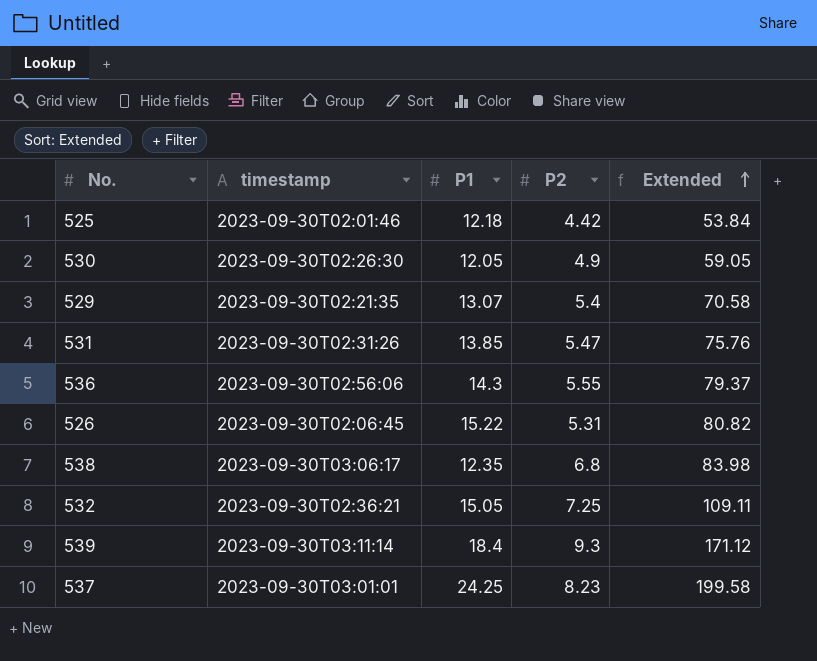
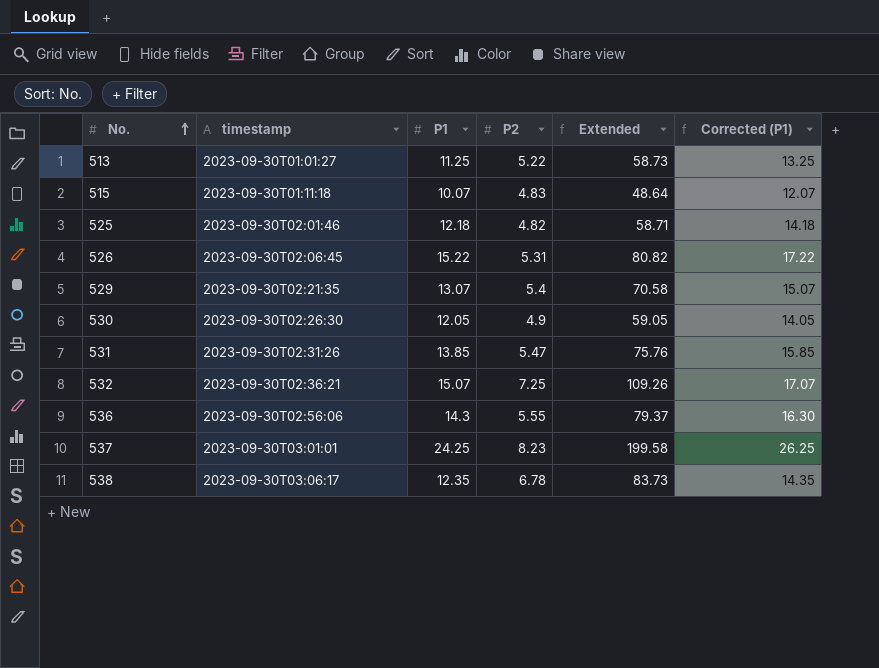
row order: Extended ascending -> No. ascending
column Corrected (P1) | formula: none -> [P1] + 2
row 539: 2023-09-30T03:11:14 | 18.4 | 9.3 | 171.12 -> none
row 513: none -> 2023-09-30T01:01:27 | 11.25 | 5.22 | 58.73 | 13.25
row 515: none -> 2023-09-30T01:11:18 | 10.07 | 4.83 | 48.64 | 12.07
525 | P2: 4.42 -> 4.82
525 | Extended: 53.84 -> 58.71
532 | P1: 15.05 -> 15.07
532 | Extended: 109.11 -> 109.26
538 | P2: 6.8 -> 6.78
538 | Extended: 83.98 -> 83.73

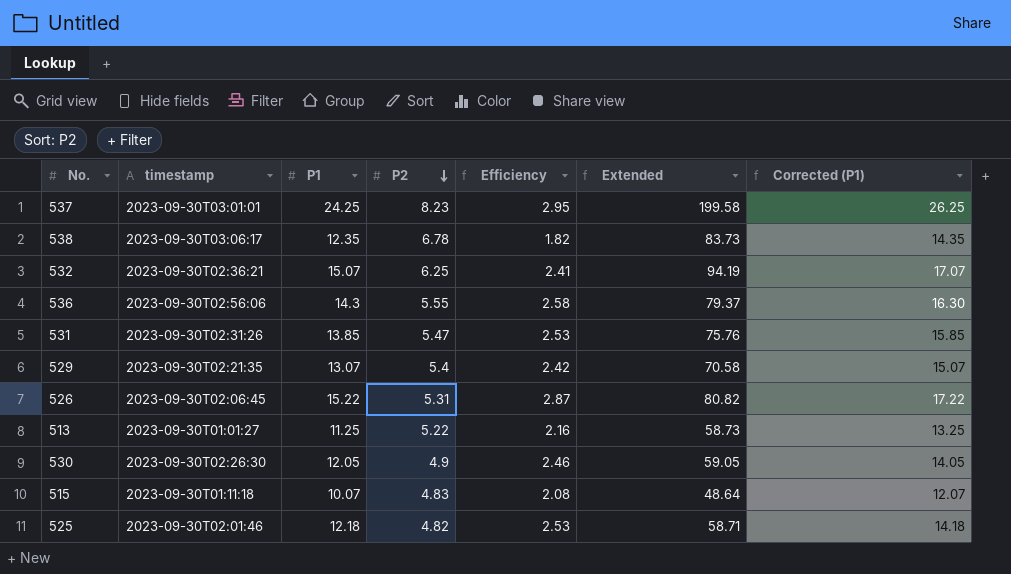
row order: No. ascending -> P2 descending
column Efficiency | formula: none -> [P1] / [P2]
532 | P2: 7.25 -> 6.25
532 | Extended: 109.26 -> 94.19

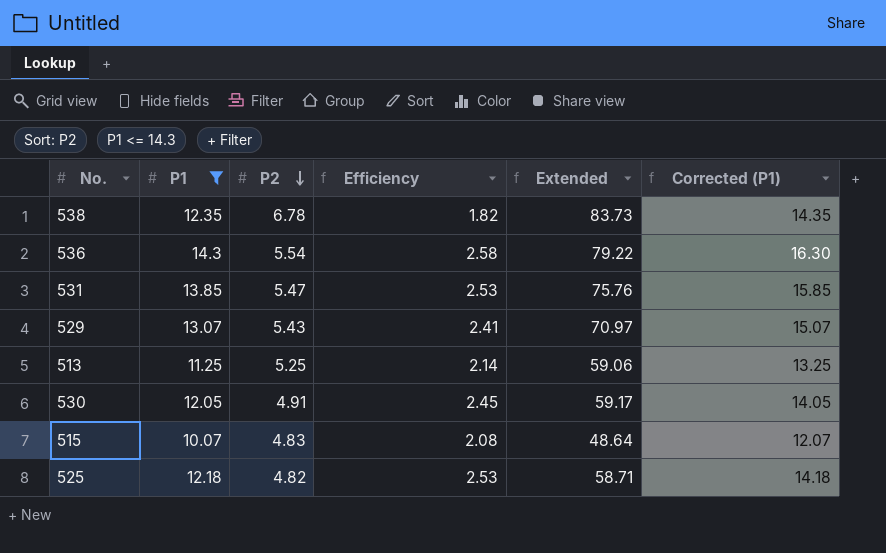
filter: none -> P1 <= 14.3
column timestamp | position: 2 -> none
536 | P2: 5.55 -> 5.54
536 | Extended: 79.37 -> 79.22
529 | P2: 5.4 -> 5.43
529 | Efficiency: 2.42 -> 2.41
529 | Extended: 70.58 -> 70.97
513 | P2: 5.22 -> 5.25
513 | Efficiency: 2.16 -> 2.14
513 | Extended: 58.73 -> 59.06
530 | P2: 4.9 -> 4.91
530 | Efficiency: 2.46 -> 2.45
530 | Extended: 59.05 -> 59.17

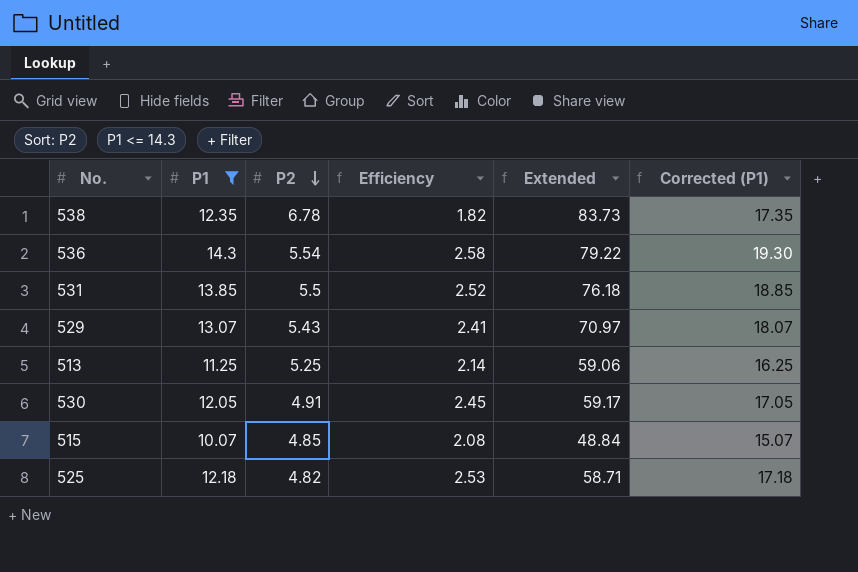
column Corrected (P1) | formula: [P1] + 2 -> [P1] + 5
531 | P2: 5.47 -> 5.5
531 | Efficiency: 2.53 -> 2.52
531 | Extended: 75.76 -> 76.18
515 | P2: 4.83 -> 4.85
515 | Extended: 48.64 -> 48.84

